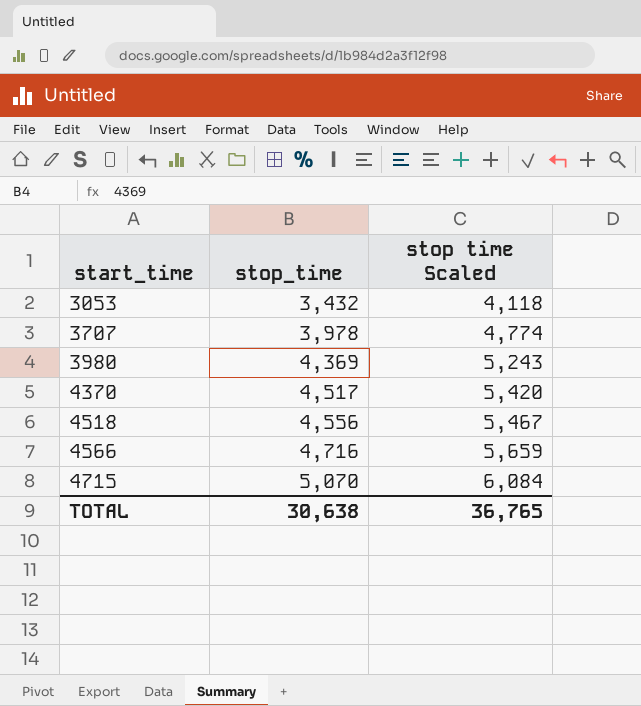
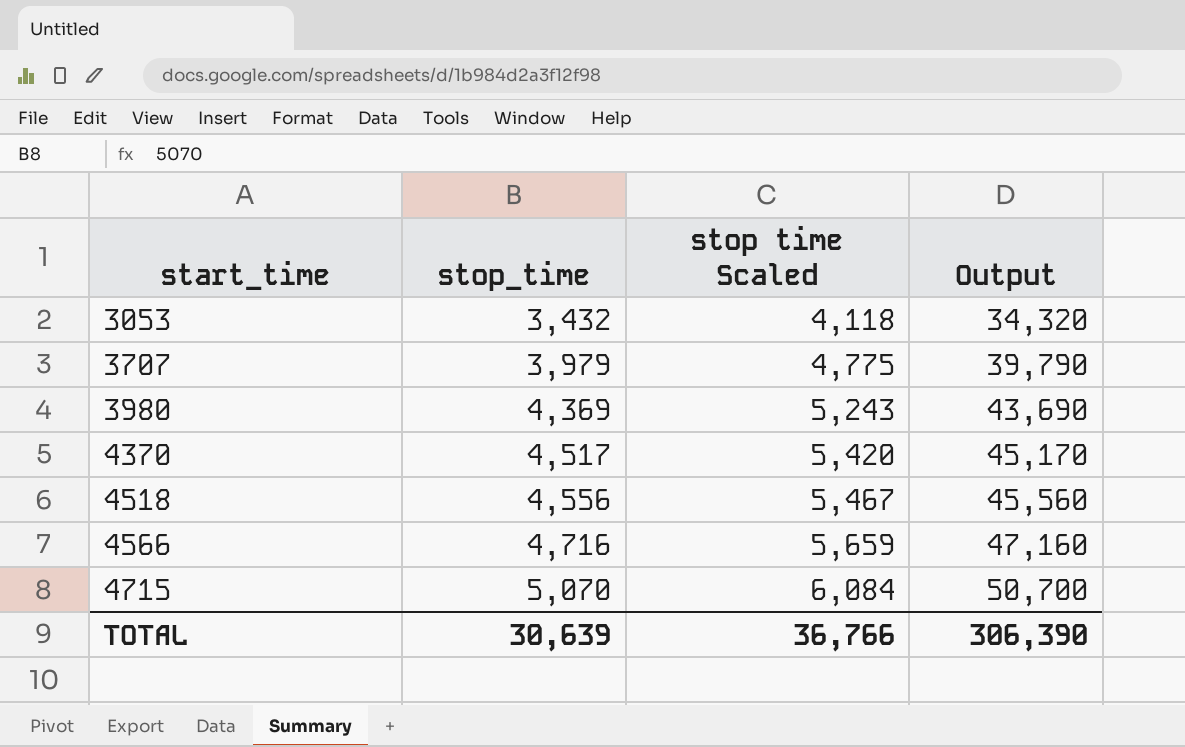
column Output | formula: none -> [stop_time] * 10
3707 | stop_time: 3,978 -> 3,979
3707 | stop time Scaled: 4,774 -> 4,775
TOTAL | stop_time: 30,638 -> 30,639
TOTAL | stop time Scaled: 36,765 -> 36,766

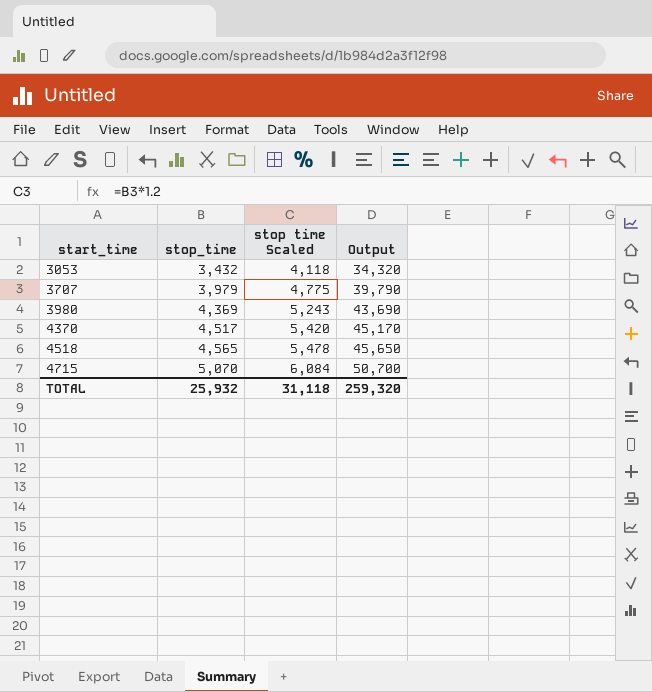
row 4566: 4,716 | 5,659 | 47,160 -> none
4518 | stop_time: 4,556 -> 4,565
4518 | stop time Scaled: 5,467 -> 5,478
4518 | Output: 45,560 -> 45,650
TOTAL | stop_time: 30,639 -> 25,932
TOTAL | stop time Scaled: 36,766 -> 31,118
TOTAL | Output: 306,390 -> 259,320

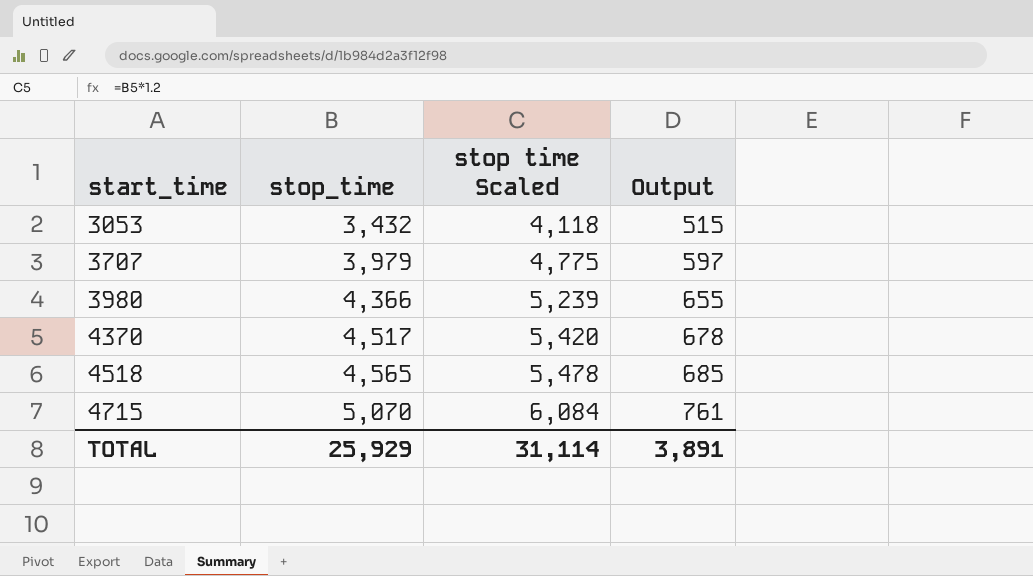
column Output | formula: [stop_time] * 10 -> [stop_time] * 0.15
3980 | stop_time: 4,369 -> 4,366
3980 | stop time Scaled: 5,243 -> 5,239
TOTAL | stop_time: 25,932 -> 25,929
TOTAL | stop time Scaled: 31,118 -> 31,114
TOTAL | Output: 259,320 -> 3,891

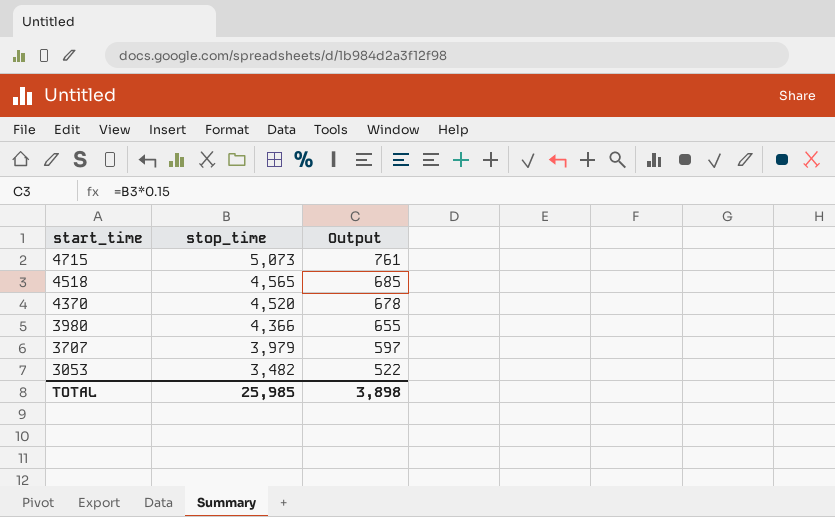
row order: start_time ascending -> start_time descending
column stop time Scaled | formula: [stop_time] * 1.2 -> none
4715 | stop_time: 5,070 -> 5,073
4370 | stop_time: 4,517 -> 4,520
3053 | stop_time: 3,432 -> 3,482
3053 | Output: 515 -> 522
TOTAL | stop_time: 25,929 -> 25,985
TOTAL | Output: 3,891 -> 3,898

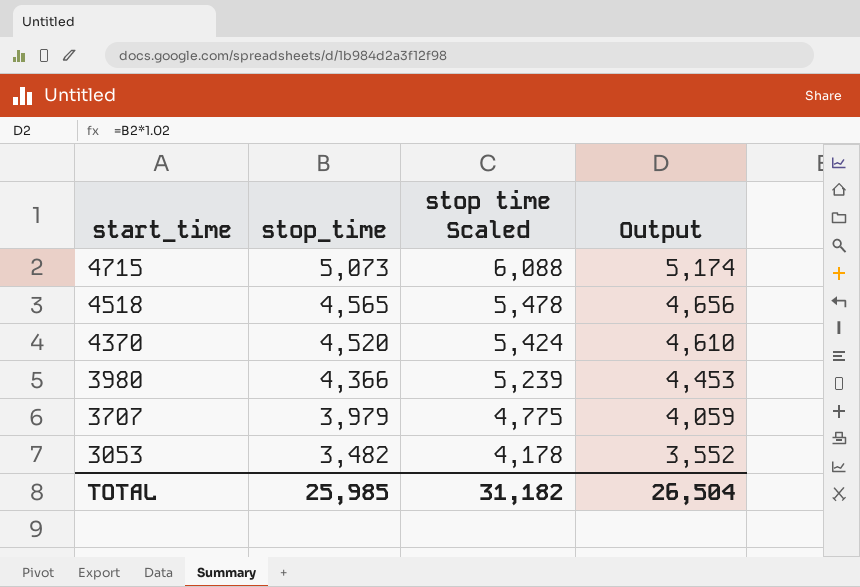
column stop time Scaled | formula: none -> [stop_time] * 1.2
column Output | formula: [stop_time] * 0.15 -> [stop_time] * 1.02
TOTAL | Output: 3,898 -> 26,504

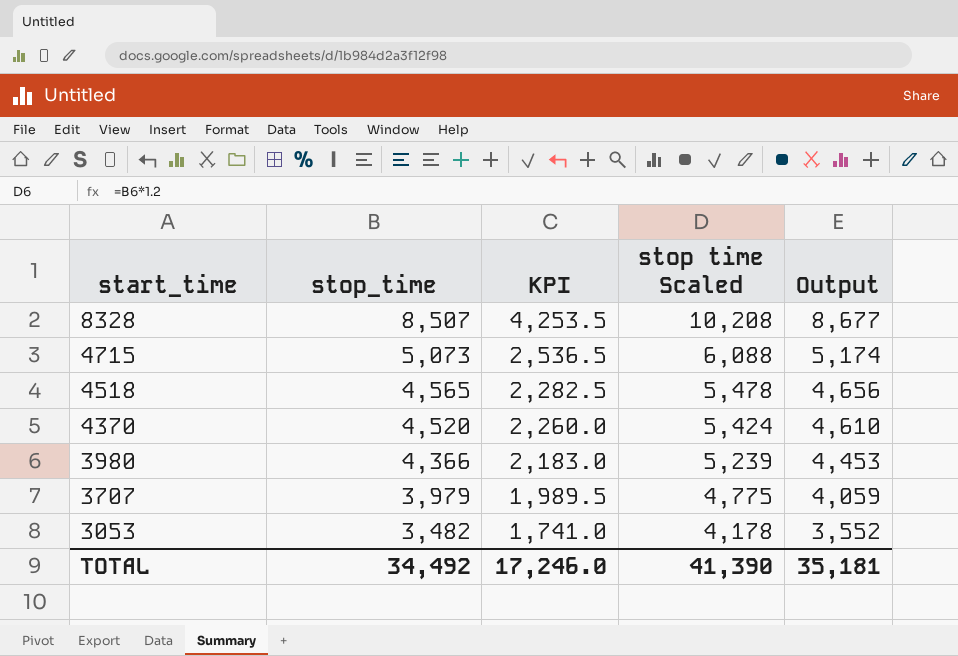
column KPI | formula: none -> [stop_time] * 0.5
row 8328: none -> 8,507 | 4,253.5 | 10,208 | 8,677
TOTAL | stop_time: 25,985 -> 34,492
TOTAL | stop time Scaled: 31,182 -> 41,390
TOTAL | Output: 26,504 -> 35,181

